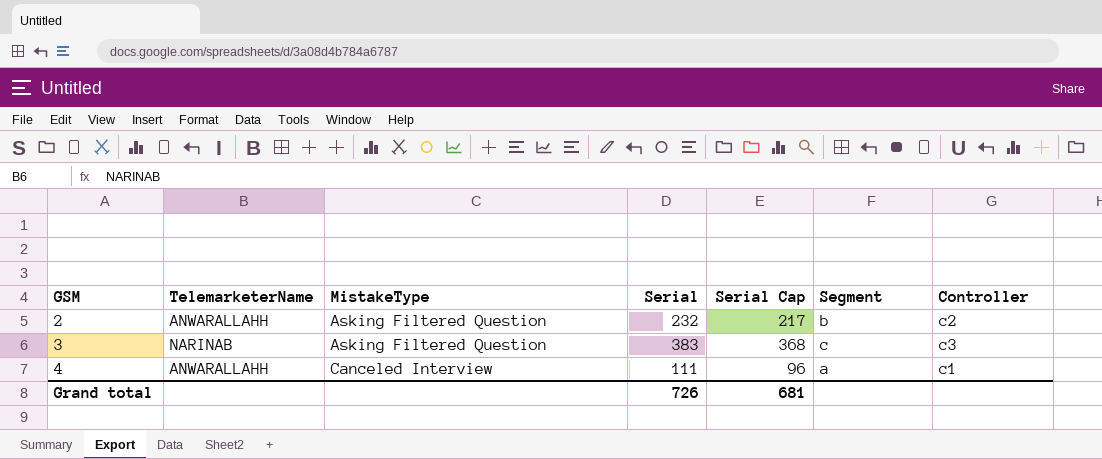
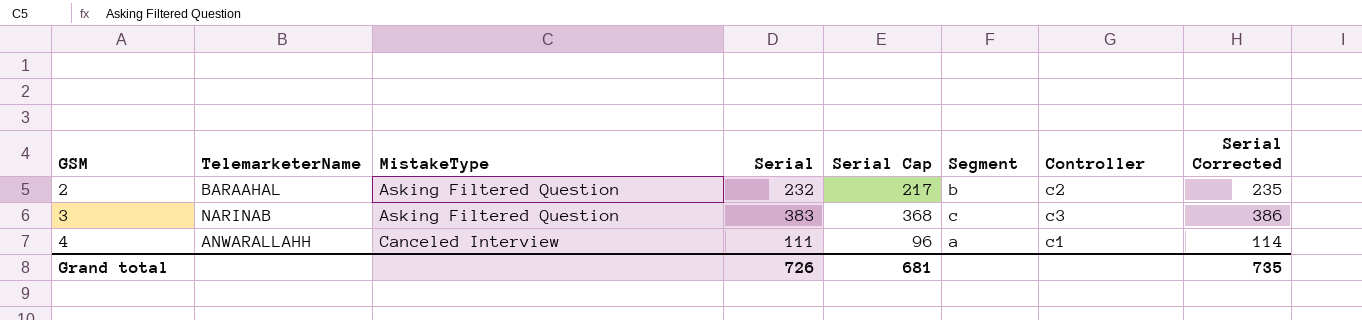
column Serial Corrected | formula: none -> [Serial] + 3
2 | TelemarketerName: ANWARALLAHH -> BARAAHAL

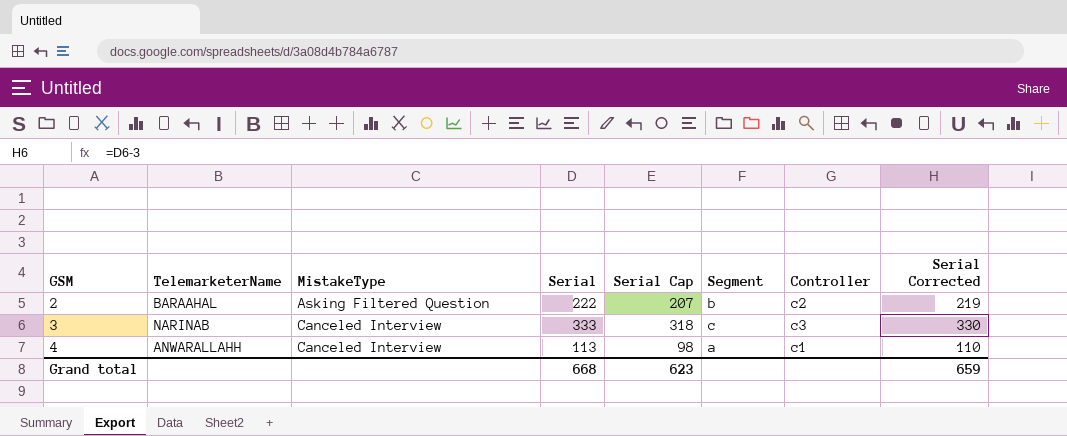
column Serial Corrected | formula: [Serial] + 3 -> [Serial] - 3
2 | Serial: 232 -> 222
2 | Serial Cap: 217 -> 207
3 | MistakeType: Asking Filtered Question -> Canceled Interview
3 | Serial: 383 -> 333
3 | Serial Cap: 368 -> 318
4 | Serial: 111 -> 113
4 | Serial Cap: 96 -> 98
Grand total | Serial: 726 -> 668
Grand total | Serial Cap: 681 -> 623
Grand total | Serial Corrected: 735 -> 659

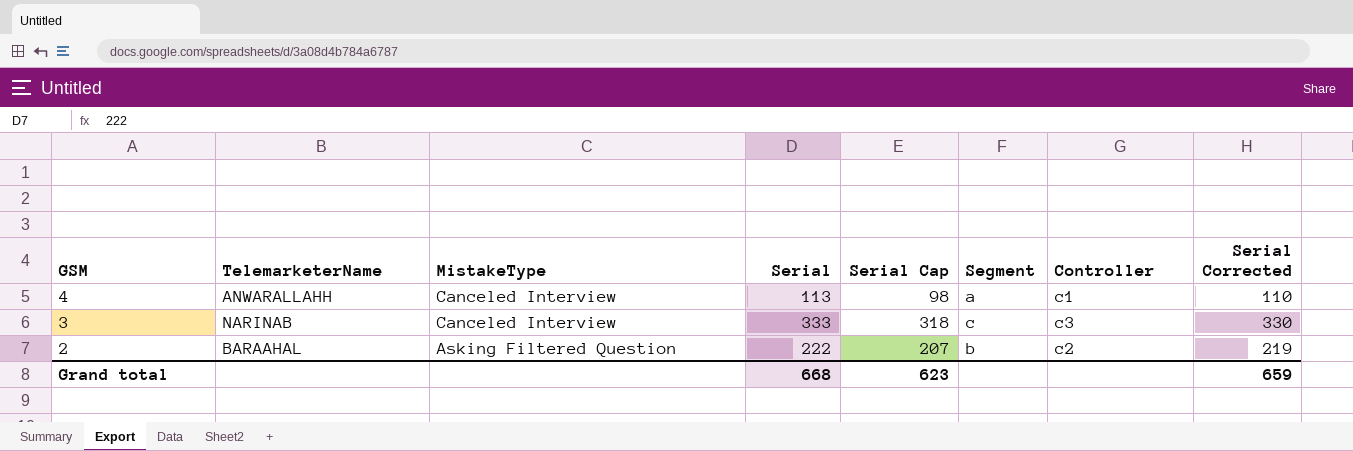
row order: GSM ascending -> GSM descending

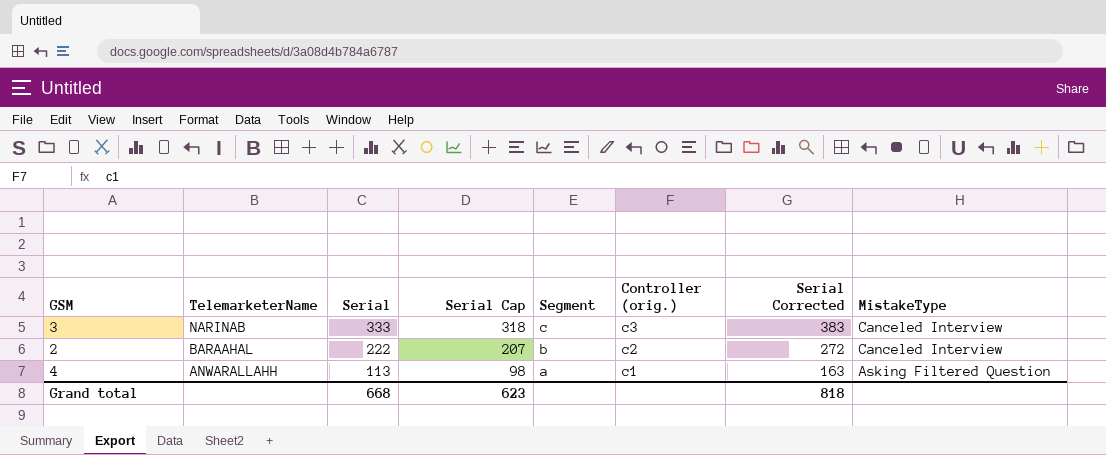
row order: GSM descending -> TelemarketerName descending
column name: Controller -> Controller (orig.)
column Serial Corrected | formula: [Serial] - 3 -> [Serial] + 50
column MistakeType | position: 3 -> 8
2 | MistakeType: Asking Filtered Question -> Canceled Interview
4 | MistakeType: Canceled Interview -> Asking Filtered Question
Grand total | Serial Corrected: 659 -> 818

